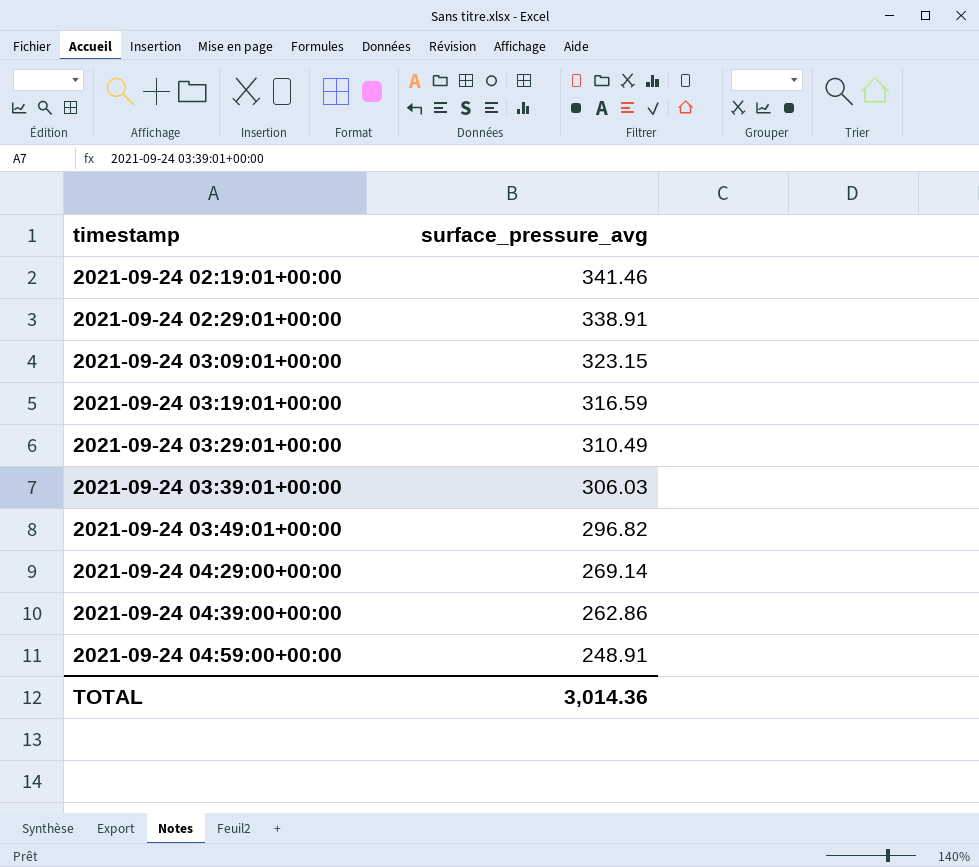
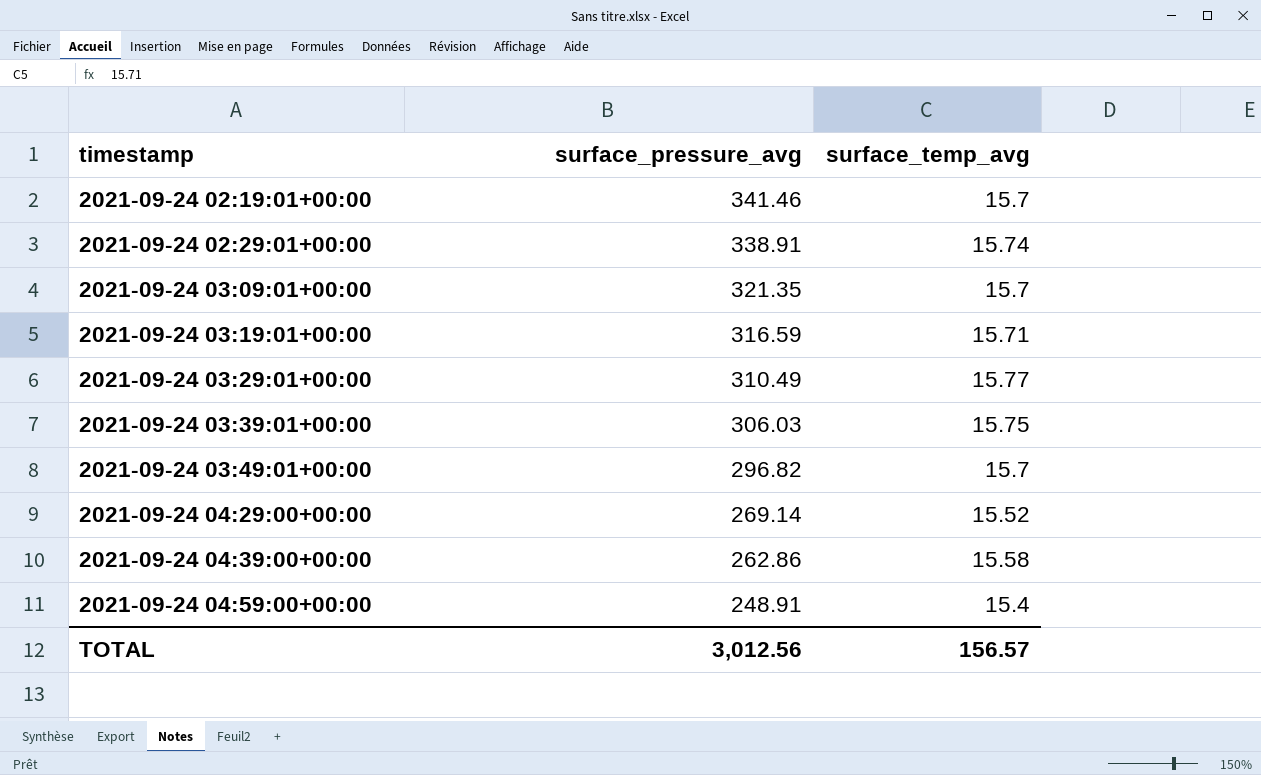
column surface_temp_avg | position: none -> 3
2021-09-24 03:09:01+00:00 | surface_pressure_avg: 323.15 -> 321.35
TOTAL | surface_pressure_avg: 3,014.36 -> 3,012.56

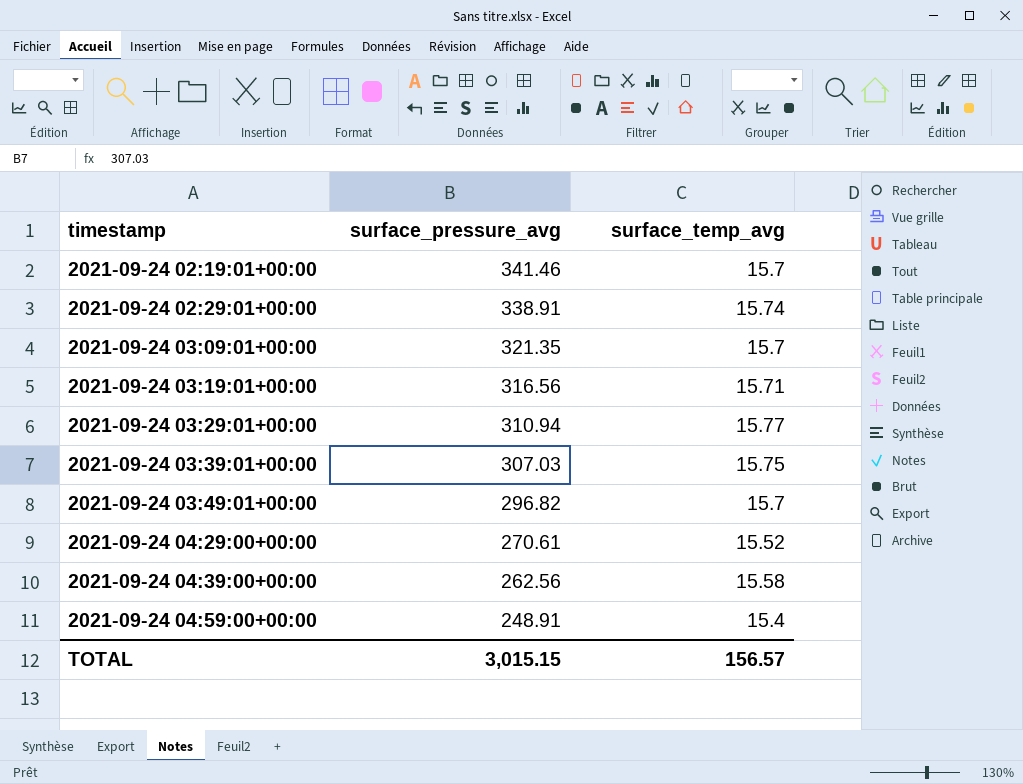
2021-09-24 03:19:01+00:00 | surface_pressure_avg: 316.59 -> 316.56
2021-09-24 03:29:01+00:00 | surface_pressure_avg: 310.49 -> 310.94
2021-09-24 03:39:01+00:00 | surface_pressure_avg: 306.03 -> 307.03
2021-09-24 04:29:00+00:00 | surface_pressure_avg: 269.14 -> 270.61
2021-09-24 04:39:00+00:00 | surface_pressure_avg: 262.86 -> 262.56
TOTAL | surface_pressure_avg: 3,012.56 -> 3,015.15

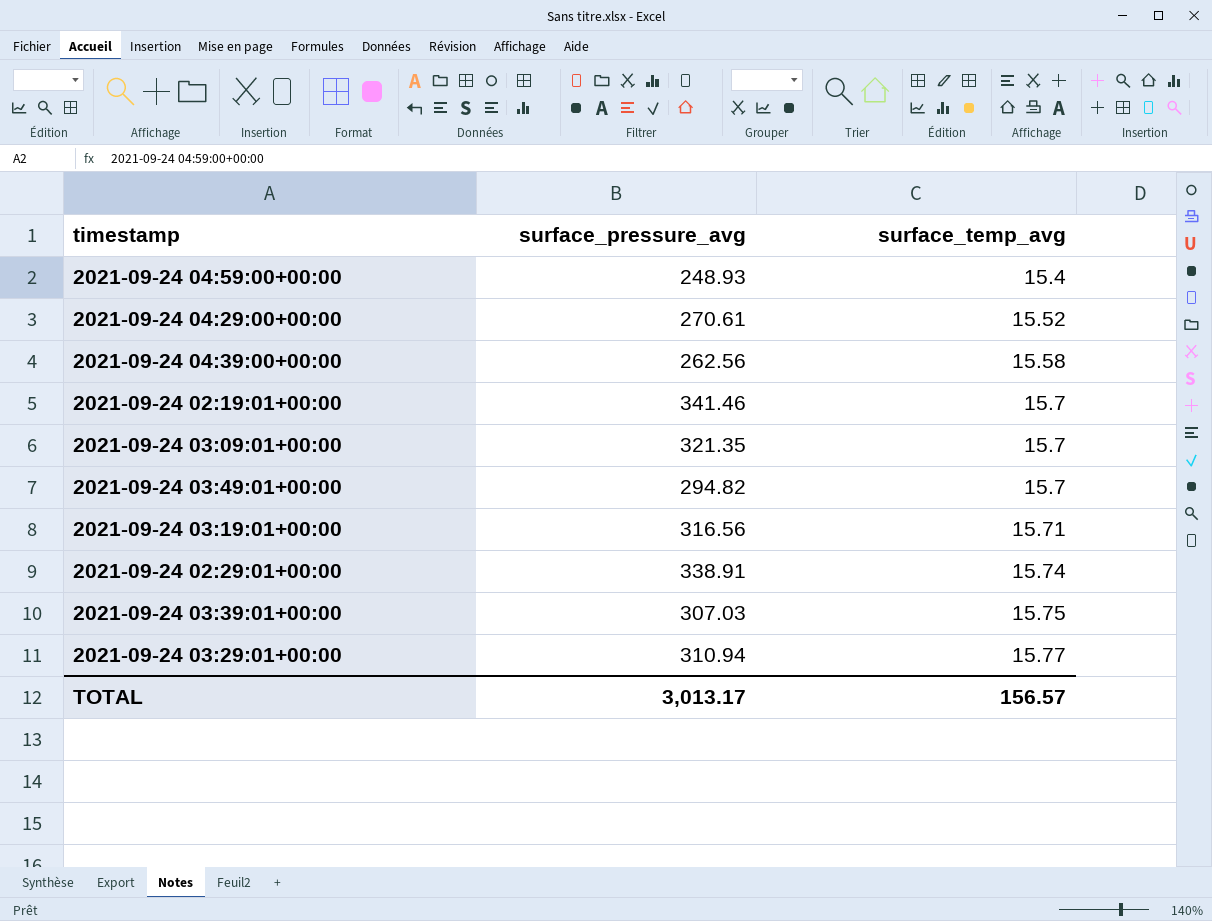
row order: timestamp ascending -> surface_temp_avg ascending
2021-09-24 04:59:00+00:00 | surface_pressure_avg: 248.91 -> 248.93
2021-09-24 03:49:01+00:00 | surface_pressure_avg: 296.82 -> 294.82
TOTAL | surface_pressure_avg: 3,015.15 -> 3,013.17

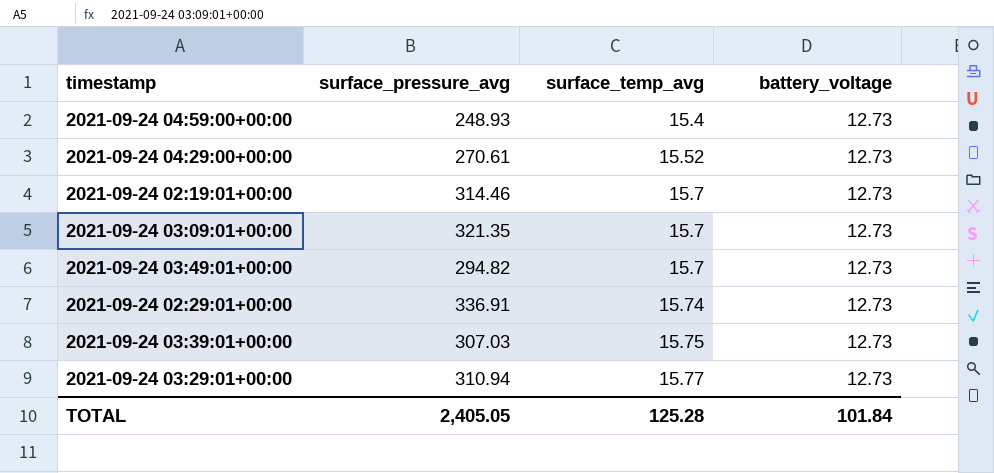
column battery_voltage | position: none -> 4
row 2021-09-24 04:39:00+00:00: 262.56 | 15.58 -> none
row 2021-09-24 03:19:01+00:00: 316.56 | 15.71 -> none
2021-09-24 02:19:01+00:00 | surface_pressure_avg: 341.46 -> 314.46
2021-09-24 02:29:01+00:00 | surface_pressure_avg: 338.91 -> 336.91
TOTAL | surface_pressure_avg: 3,013.17 -> 2,405.05
TOTAL | surface_temp_avg: 156.57 -> 125.28

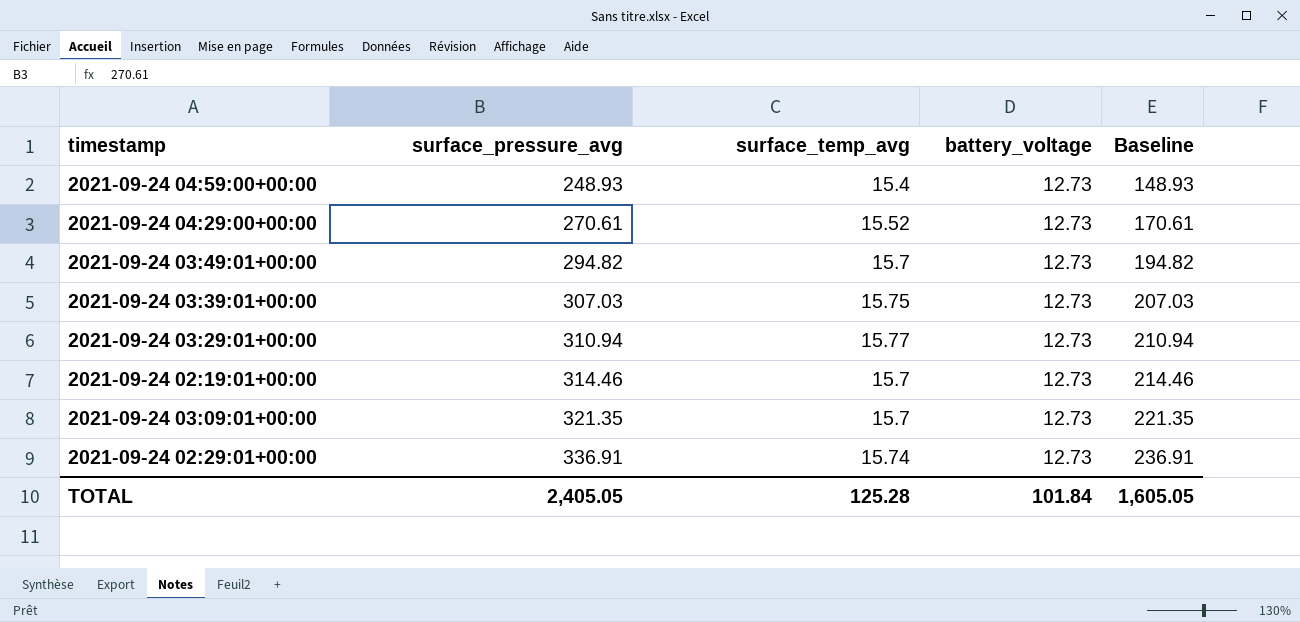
row order: surface_temp_avg ascending -> surface_pressure_avg ascending
column Baseline | formula: none -> [surface_pressure_avg] - 100

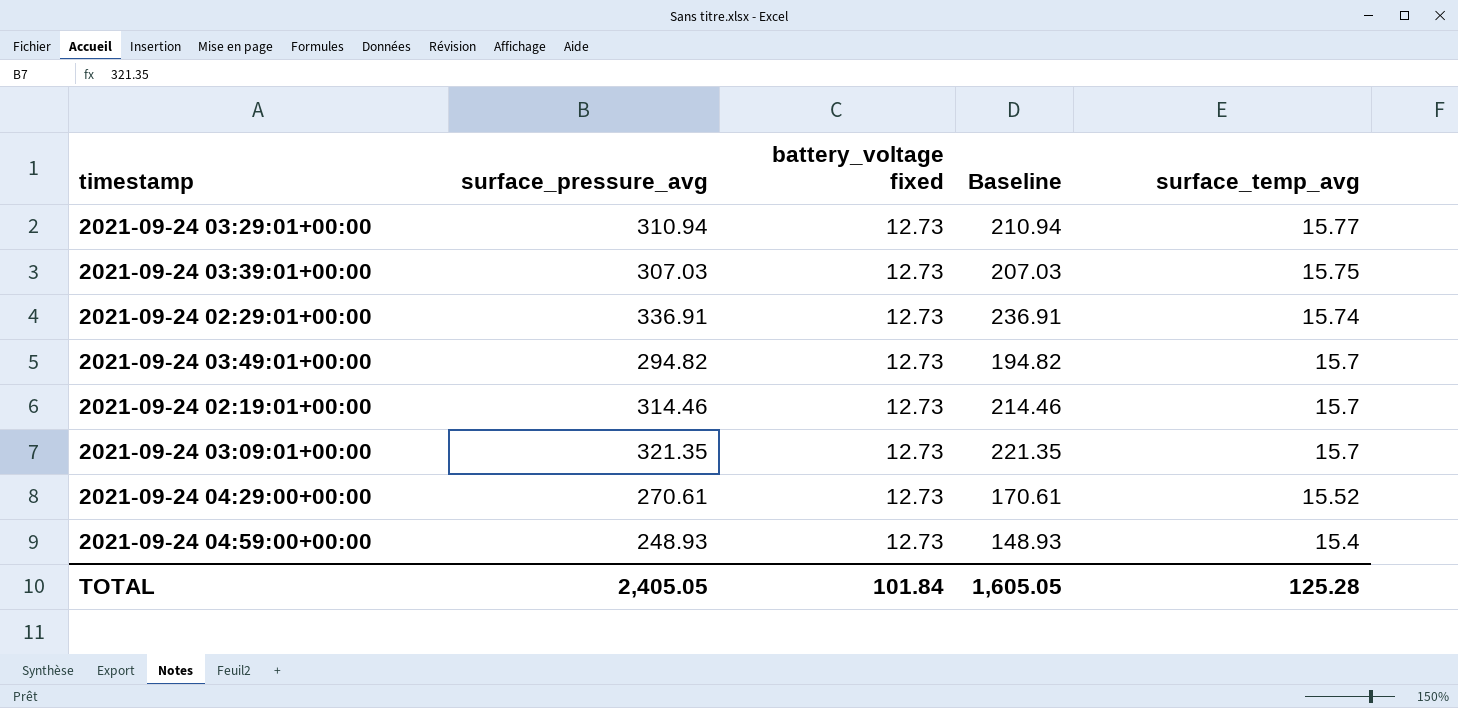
row order: surface_pressure_avg ascending -> surface_temp_avg descending
column name: battery_voltage -> battery_voltage fixed
column surface_temp_avg | position: 3 -> 5

